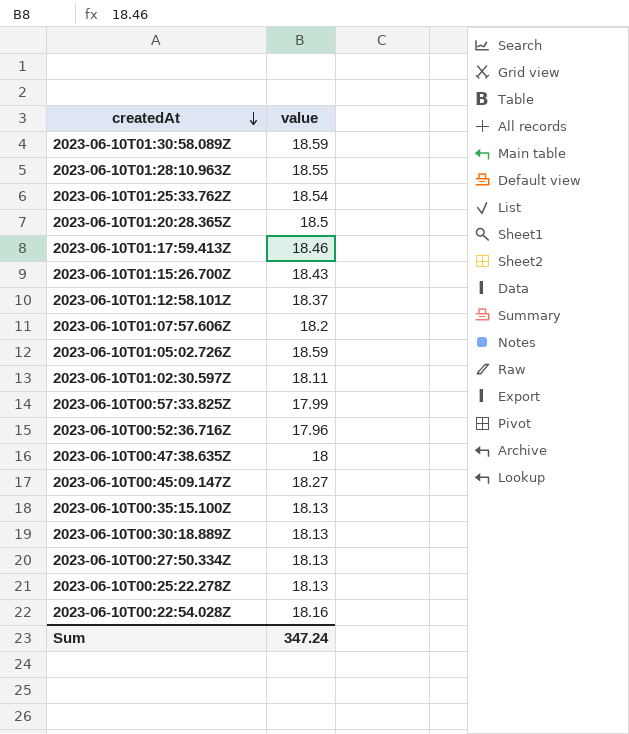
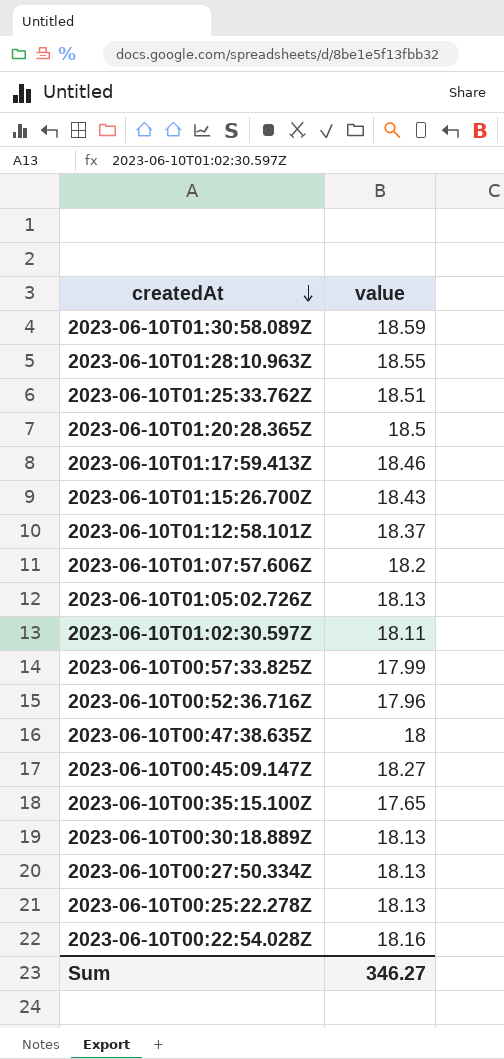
2023-06-10T01:25:33.762Z | value: 18.54 -> 18.51
2023-06-10T01:05:02.726Z | value: 18.59 -> 18.13
2023-06-10T00:35:15.100Z | value: 18.13 -> 17.65
Sum | value: 347.24 -> 346.27

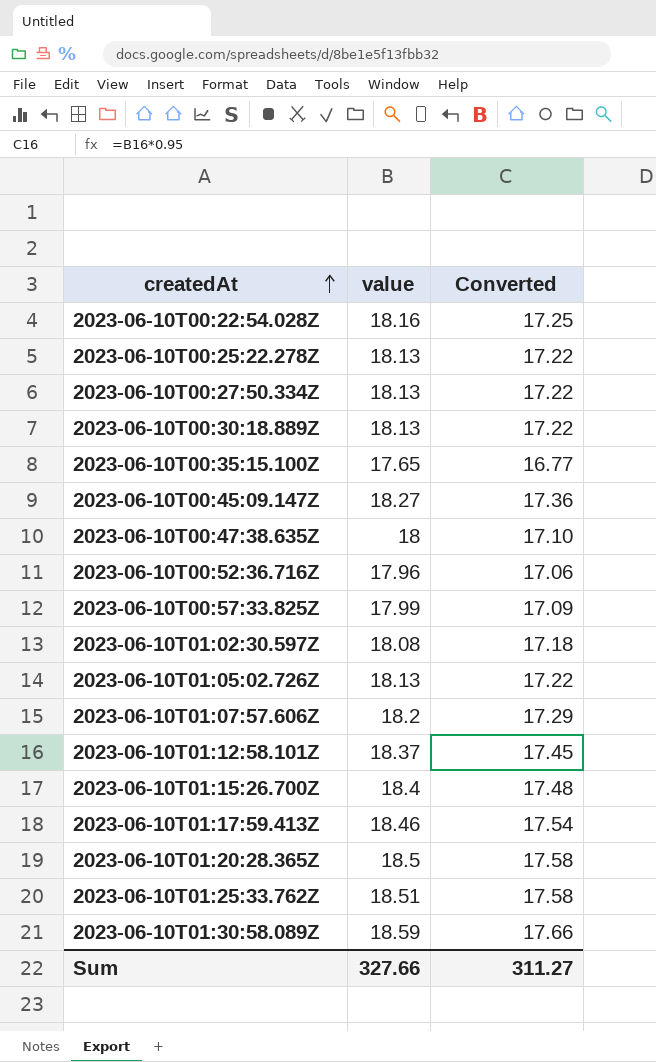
row order: createdAt descending -> createdAt ascending
column Converted | formula: none -> [value] * 0.95
row 2023-06-10T01:28:10.963Z: 18.55 -> none
2023-06-10T01:02:30.597Z | value: 18.11 -> 18.08
2023-06-10T01:15:26.700Z | value: 18.43 -> 18.4
Sum | value: 346.27 -> 327.66

